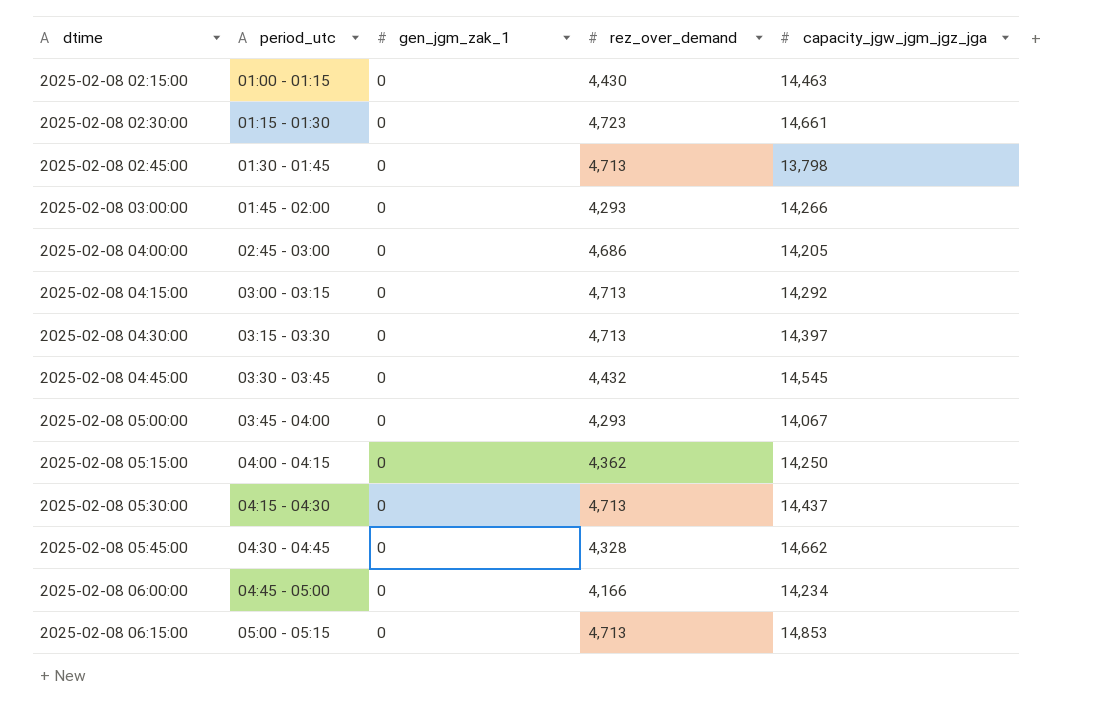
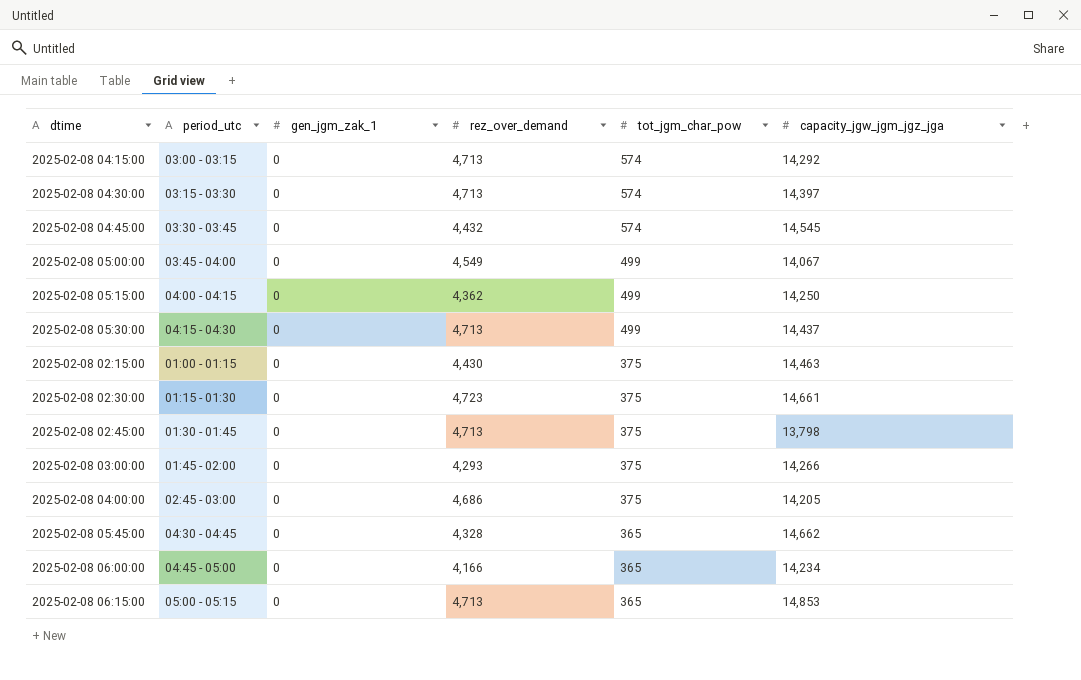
row order: dtime ascending -> tot_jgm_char_pow descending
column tot_jgm_char_pow | position: none -> 5
2025-02-08 05:00:00 | rez_over_demand: 4,293 -> 4,549

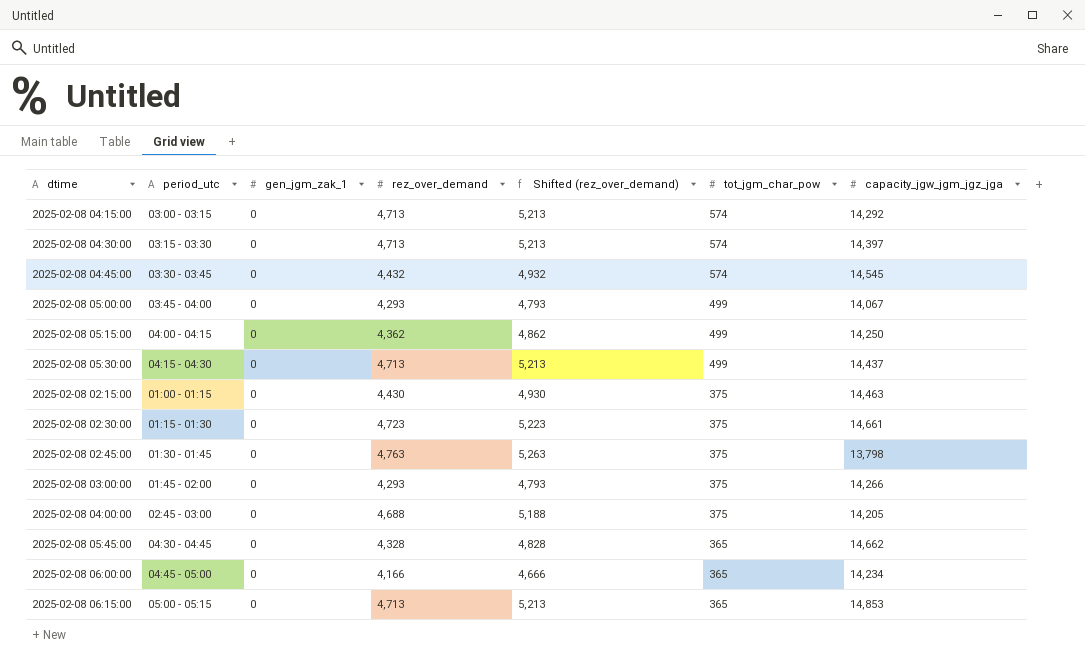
column Shifted (rez_over_demand) | formula: none -> [rez_over_demand] + 500
2025-02-08 05:00:00 | rez_over_demand: 4,549 -> 4,293
2025-02-08 02:45:00 | rez_over_demand: 4,713 -> 4,763
2025-02-08 04:00:00 | rez_over_demand: 4,686 -> 4,688

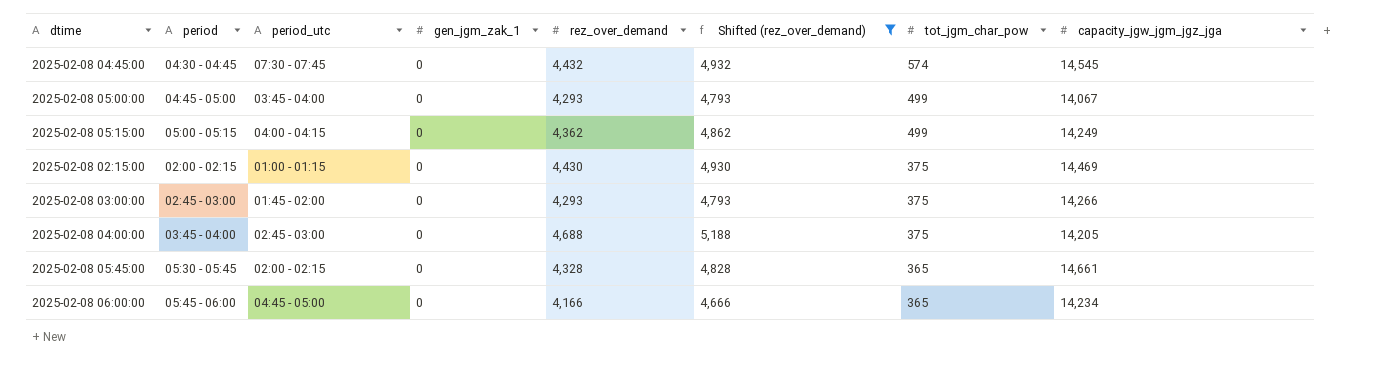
filter: none -> Shifted (rez_over_demand) <= 5,188
column period | position: none -> 2
2025-02-08 04:45:00 | period_utc: 03:30 - 03:45 -> 07:30 - 07:45
2025-02-08 05:15:00 | capacity_jgw_jgm_jgz_jga: 14,250 -> 14,249
2025-02-08 02:15:00 | capacity_jgw_jgm_jgz_jga: 14,463 -> 14,469
2025-02-08 05:45:00 | period_utc: 04:30 - 04:45 -> 02:00 - 02:15
2025-02-08 05:45:00 | capacity_jgw_jgm_jgz_jga: 14,662 -> 14,661

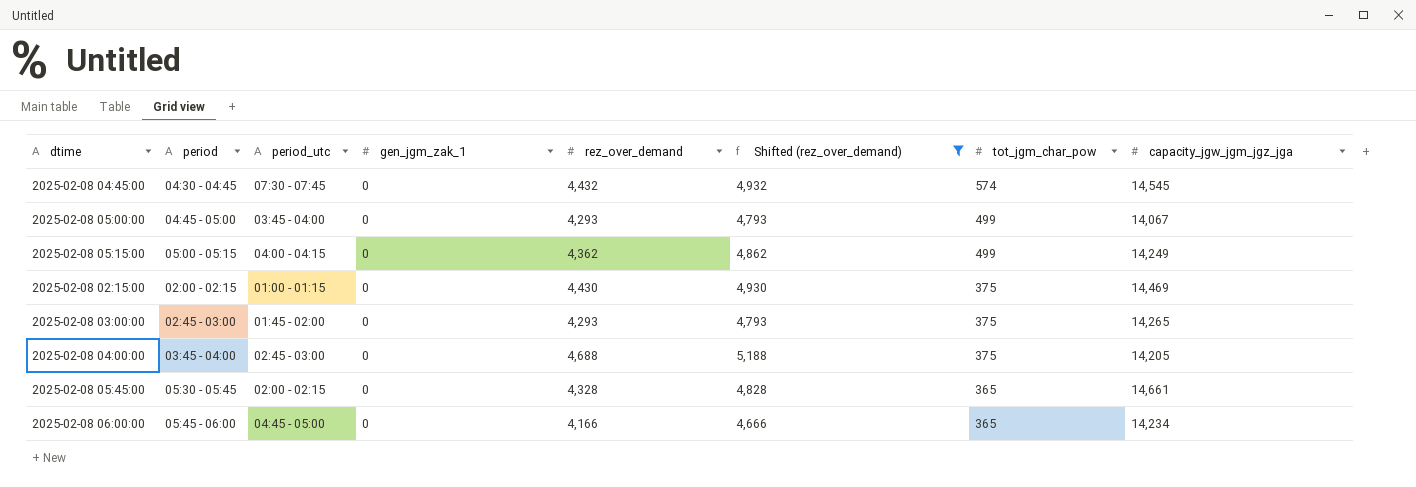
2025-02-08 03:00:00 | capacity_jgw_jgm_jgz_jga: 14,266 -> 14,265

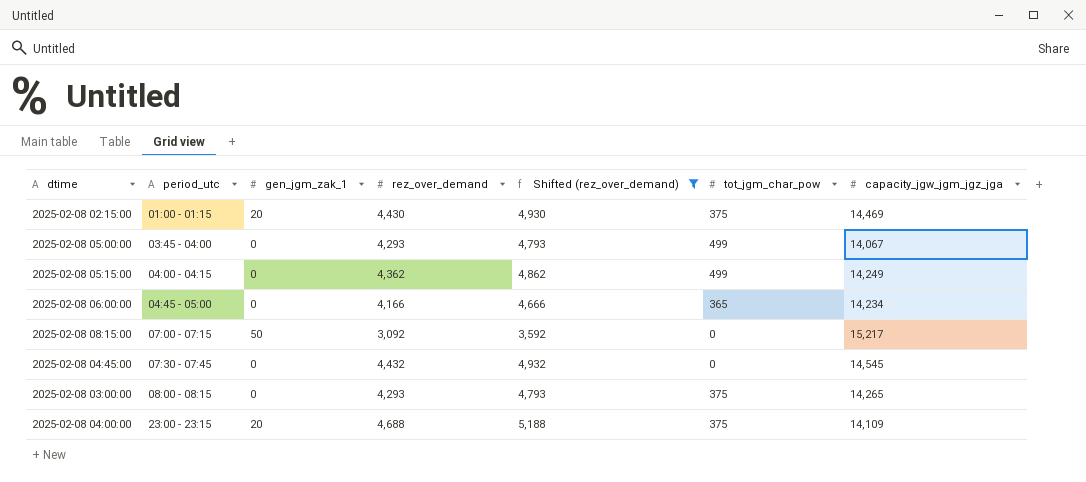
row order: tot_jgm_char_pow descending -> period_utc ascending
column period | position: 2 -> none
row 2025-02-08 05:45:00: 05:30 - 05:45 | 02:00 - 02:15 | 0 | 4,328 | 4,828 | 365 | 14,661 -> none
2025-02-08 02:15:00 | gen_jgm_zak_1: 0 -> 20
row 2025-02-08 08:15:00: none -> 07:00 - 07:15 | 50 | 3,092 | 3,592 | 0 | 15,217
2025-02-08 04:45:00 | tot_jgm_char_pow: 574 -> 0
2025-02-08 03:00:00 | period_utc: 01:45 - 02:00 -> 08:00 - 08:15
2025-02-08 04:00:00 | period_utc: 02:45 - 03:00 -> 23:00 - 23:15
2025-02-08 04:00:00 | gen_jgm_zak_1: 0 -> 20
2025-02-08 04:00:00 | capacity_jgw_jgm_jgz_jga: 14,205 -> 14,109

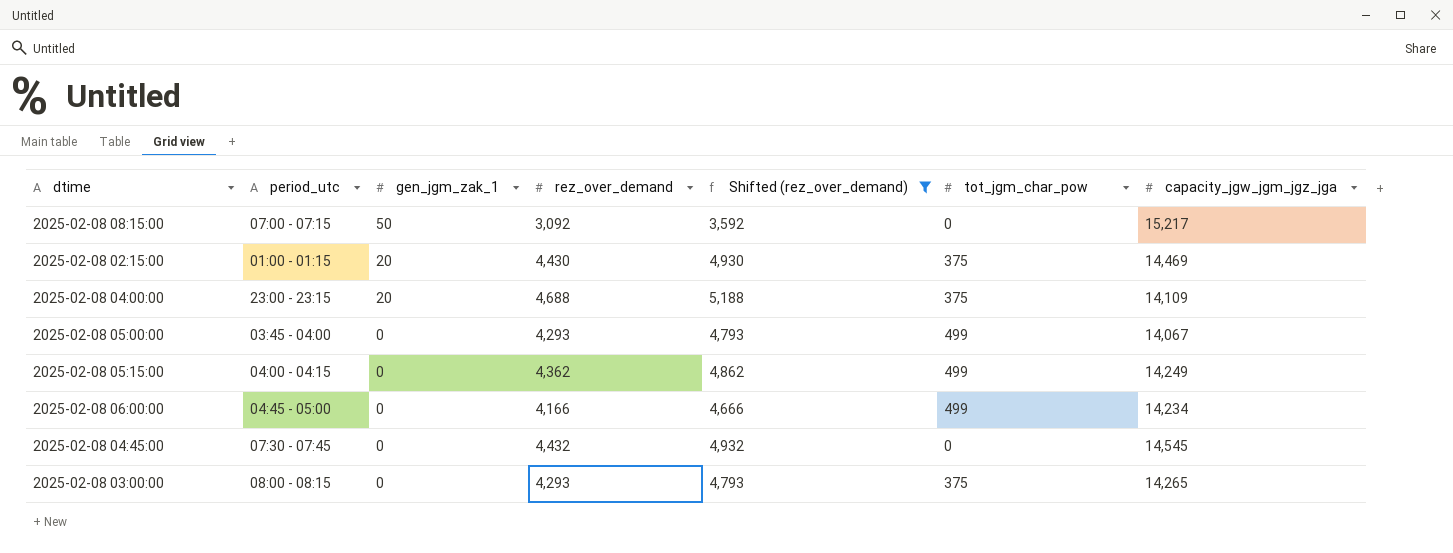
row order: period_utc ascending -> gen_jgm_zak_1 descending
2025-02-08 06:00:00 | tot_jgm_char_pow: 365 -> 499

